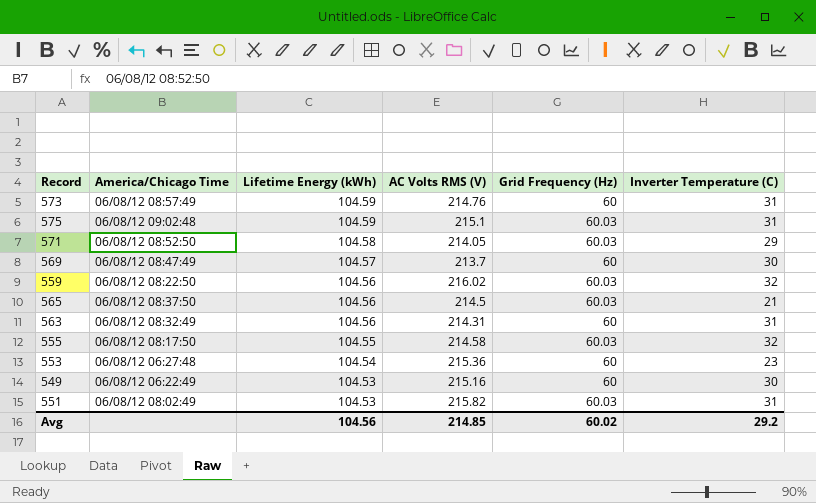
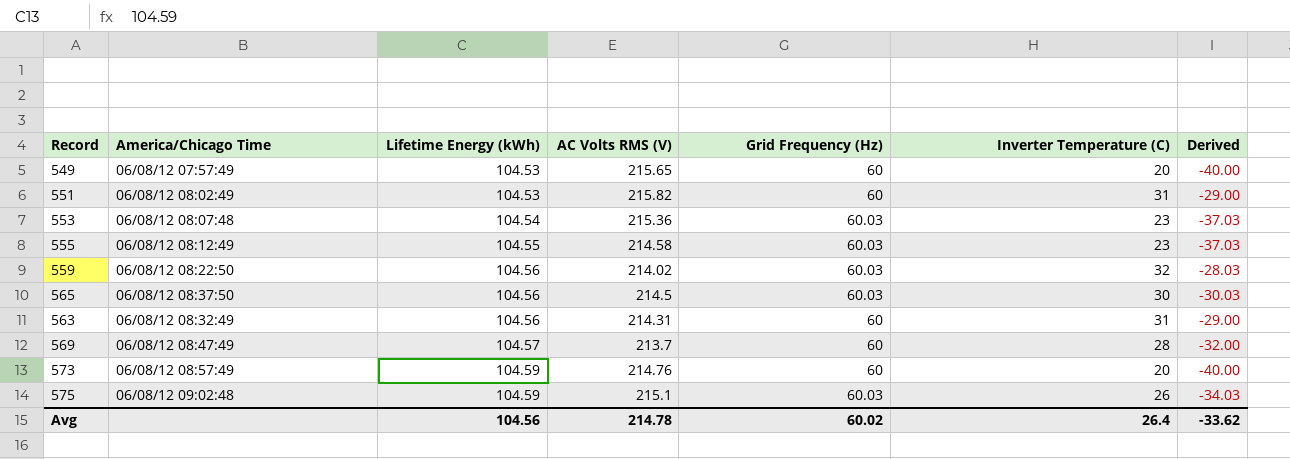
row order: Lifetime Energy (kWh) descending -> Lifetime Energy (kWh) ascending
column Derived | formula: none -> [Inverter Temperature (C)] - [Grid Frequency (Hz)]
row 571: 06/08/12 08:52:50 | 104.58 | 214.05 | 60.03 | 29 -> none
549 | America/Chicago Time: 06/08/12 06:22:49 -> 06/08/12 07:57:49
549 | AC Volts RMS (V): 215.16 -> 215.65
549 | Inverter Temperature (C): 30 -> 20
551 | Grid Frequency (Hz): 60.03 -> 60
553 | America/Chicago Time: 06/08/12 06:27:48 -> 06/08/12 08:07:48
553 | Grid Frequency (Hz): 60 -> 60.03
555 | America/Chicago Time: 06/08/12 08:17:50 -> 06/08/12 08:12:49
555 | Inverter Temperature (C): 32 -> 23
559 | AC Volts RMS (V): 216.02 -> 214.02
565 | Inverter Temperature (C): 21 -> 30
569 | Inverter Temperature (C): 30 -> 28
573 | Inverter Temperature (C): 31 -> 20
575 | Inverter Temperature (C): 31 -> 26
Avg | AC Volts RMS (V): 214.85 -> 214.78
Avg | Inverter Temperature (C): 29.2 -> 26.4

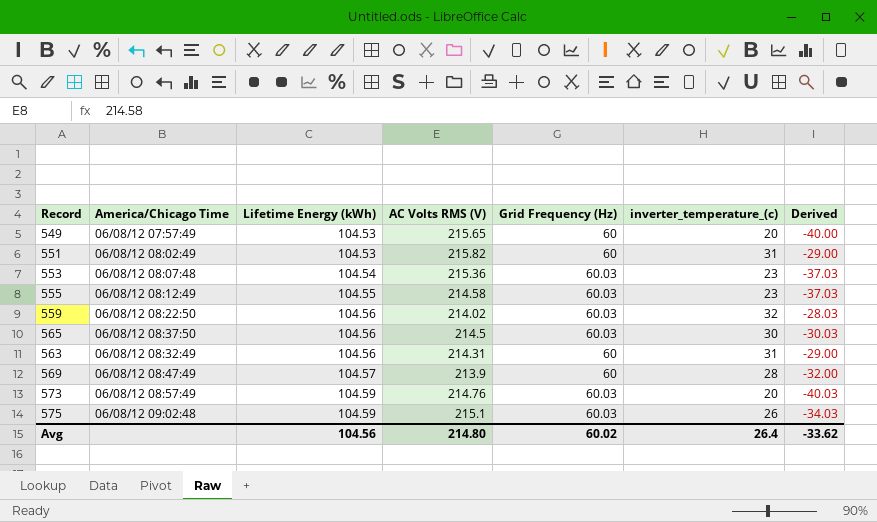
column name: Inverter Temperature (C) -> inverter_temperature_(c)
569 | AC Volts RMS (V): 213.7 -> 213.9
573 | Grid Frequency (Hz): 60 -> 60.03
573 | Derived: -40.00 -> -40.03
Avg | AC Volts RMS (V): 214.78 -> 214.80

